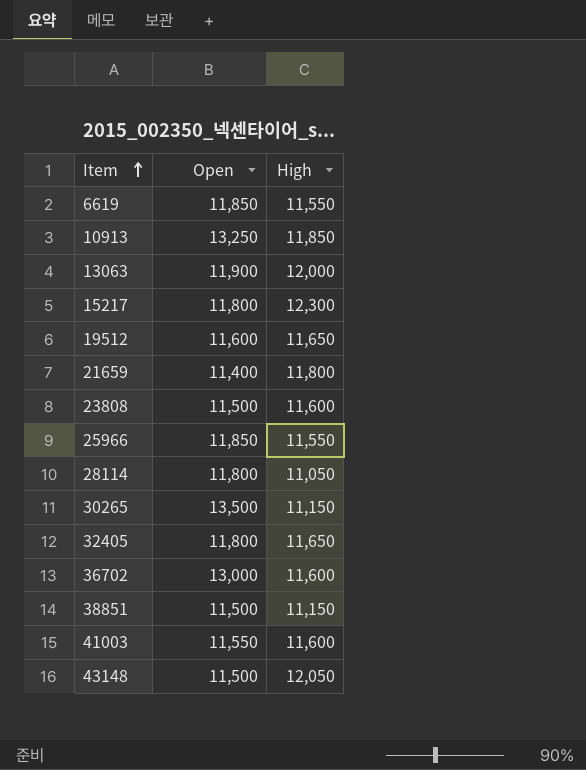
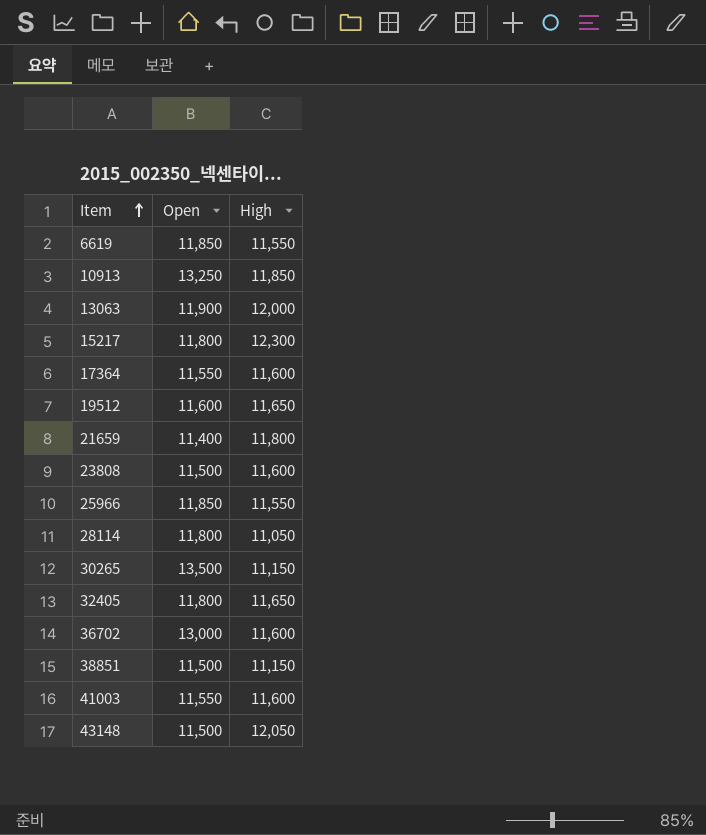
row 17364: none -> 11,550 | 11,600

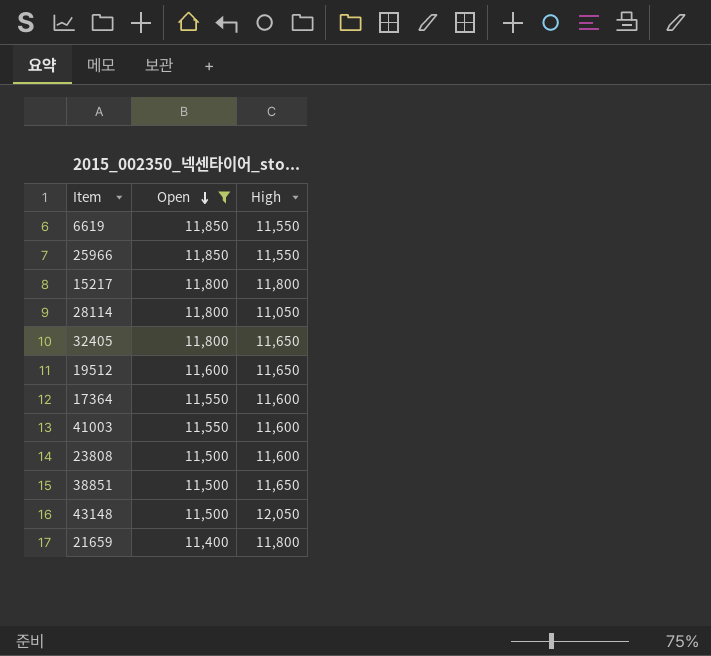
filter: none -> Open <= 11,850
row order: Item ascending -> Open descending
15217 | High: 12,300 -> 11,800
38851 | High: 11,150 -> 11,650

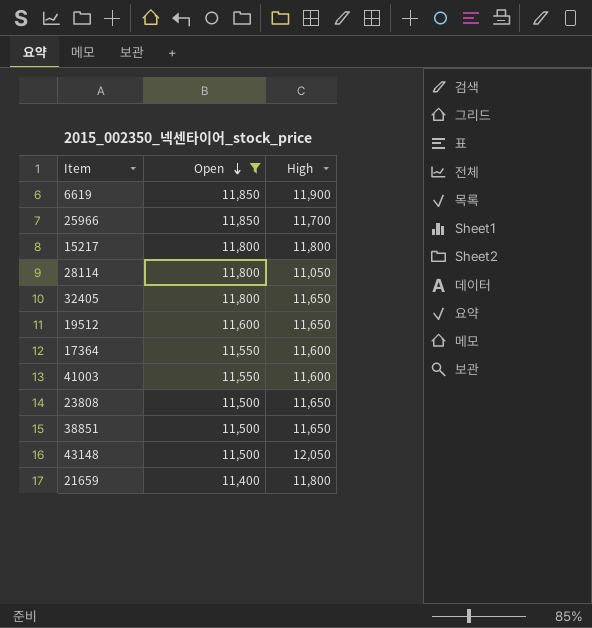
6619 | High: 11,550 -> 11,900
25966 | High: 11,550 -> 11,700
23808 | High: 11,600 -> 11,650

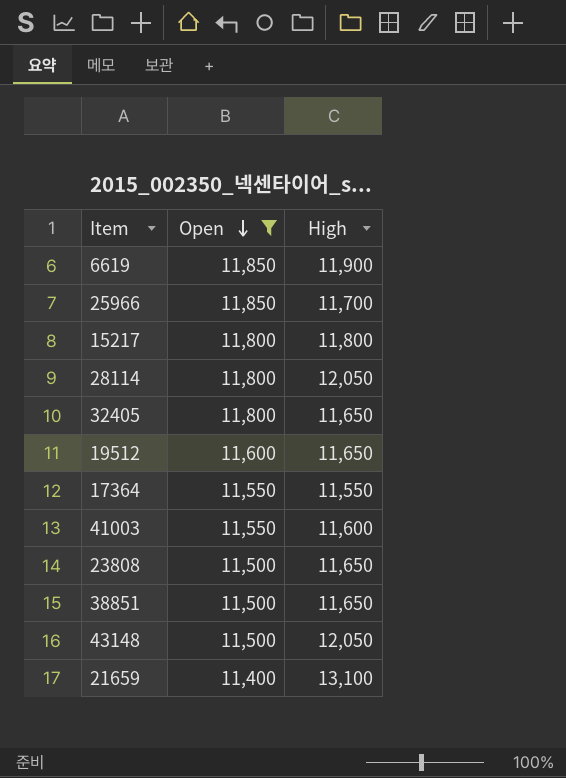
28114 | High: 11,050 -> 12,050
17364 | High: 11,600 -> 11,550
21659 | High: 11,800 -> 13,100

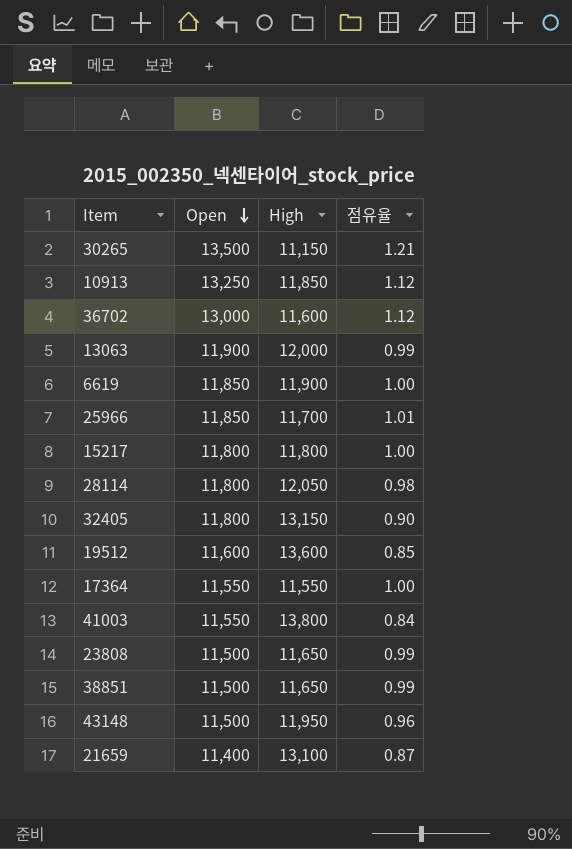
filter: Open <= 11,850 -> none
column 점유율 | formula: none -> [Open] / [High]
32405 | High: 11,650 -> 13,150
19512 | High: 11,650 -> 13,600
41003 | High: 11,600 -> 13,800
43148 | High: 12,050 -> 11,950

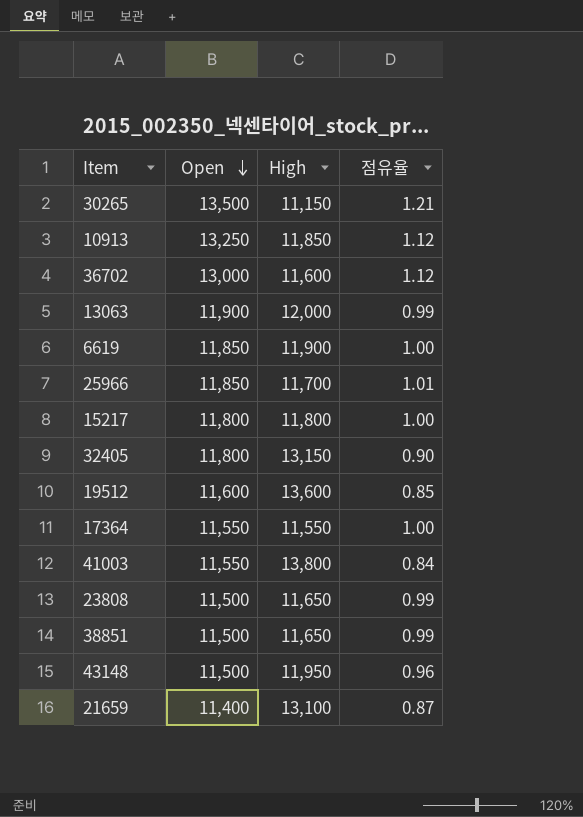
row 28114: 11,800 | 12,050 | 0.98 -> none

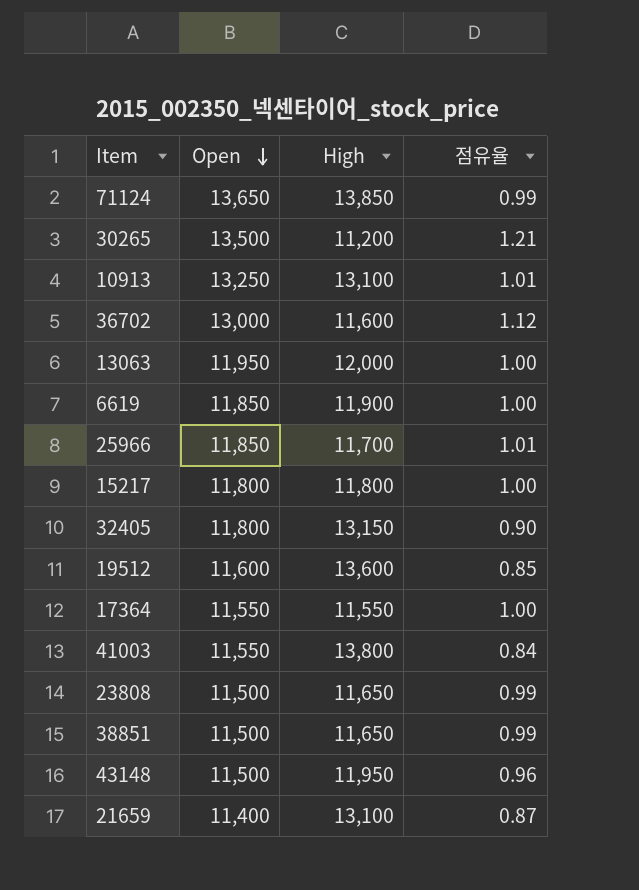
row 71124: none -> 13,650 | 13,850 | 0.99
30265 | High: 11,150 -> 11,200
10913 | High: 11,850 -> 13,100
10913 | 점유율: 1.12 -> 1.01
13063 | Open: 11,900 -> 11,950
13063 | 점유율: 0.99 -> 1.00

